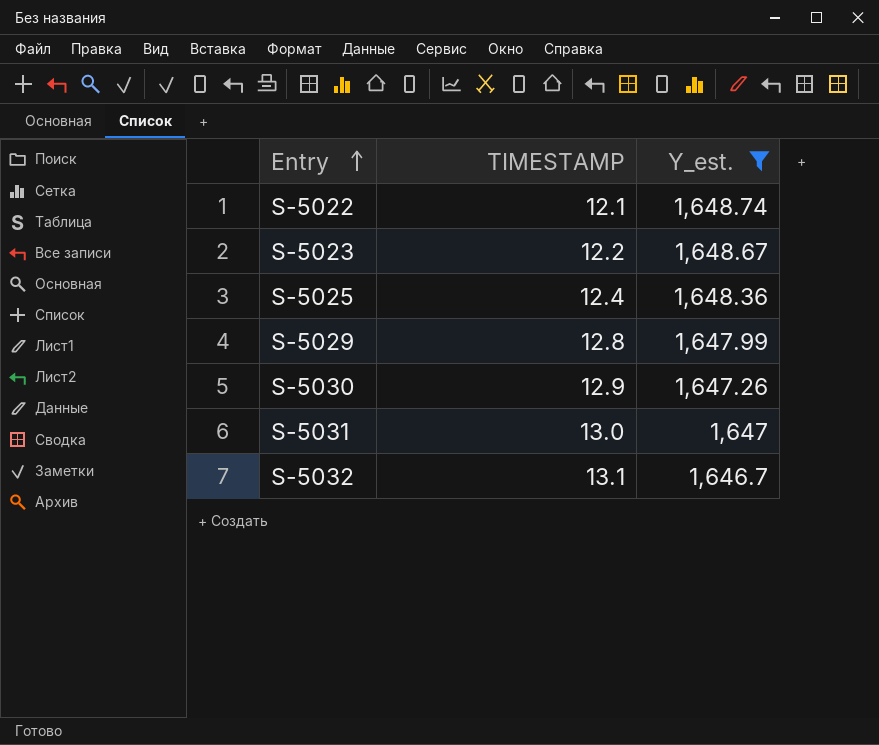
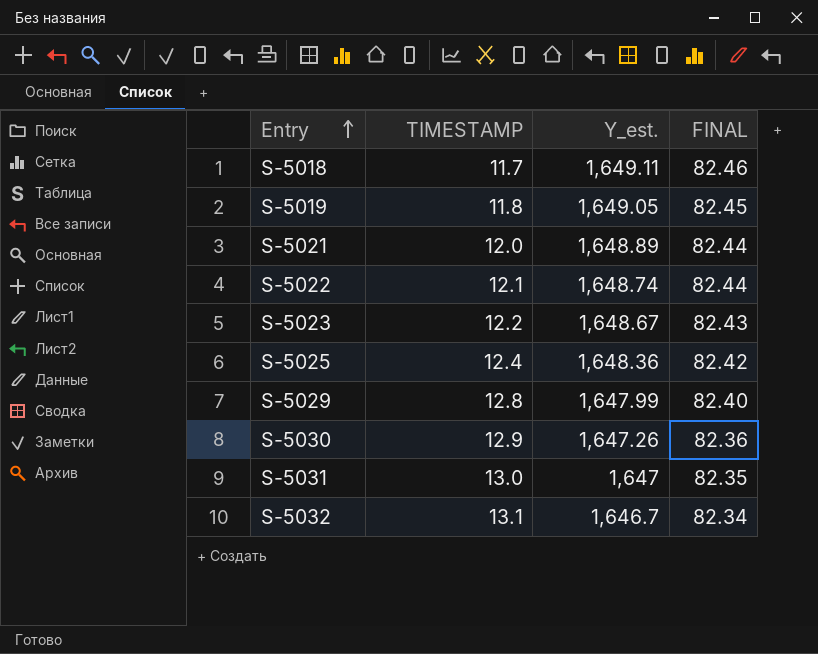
filter: Y_est. <= 1,648.74 -> none
column FINAL | formula: none -> [Y_est.] * 0.05

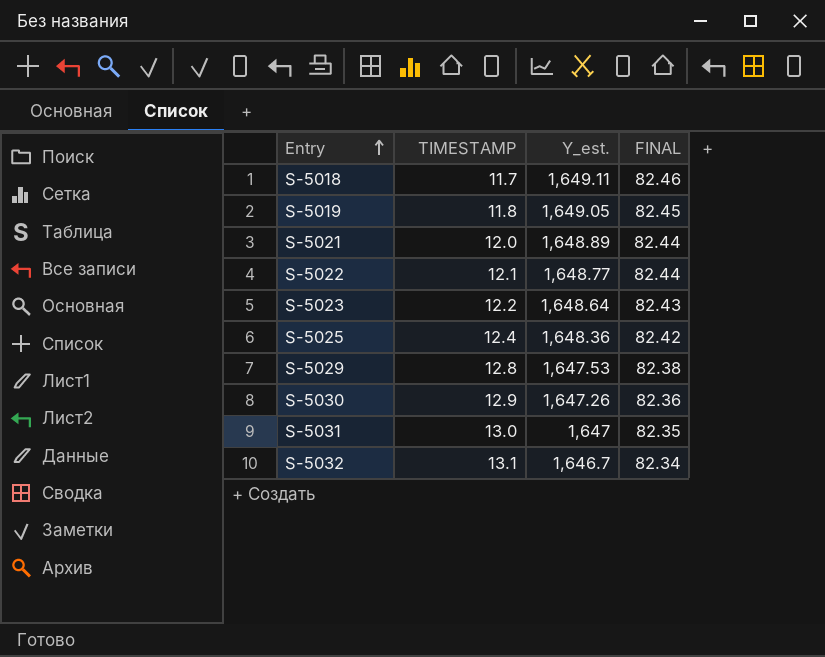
S-5022 | Y_est.: 1,648.74 -> 1,648.77
S-5023 | Y_est.: 1,648.67 -> 1,648.64
S-5029 | Y_est.: 1,647.99 -> 1,647.53
S-5029 | FINAL: 82.40 -> 82.38

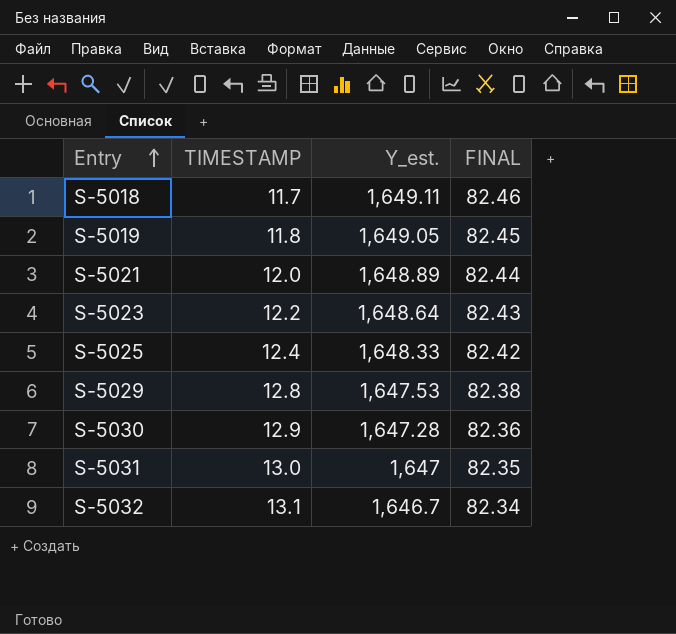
row S-5022: 12.1 | 1,648.77 | 82.44 -> none
S-5025 | Y_est.: 1,648.36 -> 1,648.33
S-5030 | Y_est.: 1,647.26 -> 1,647.28

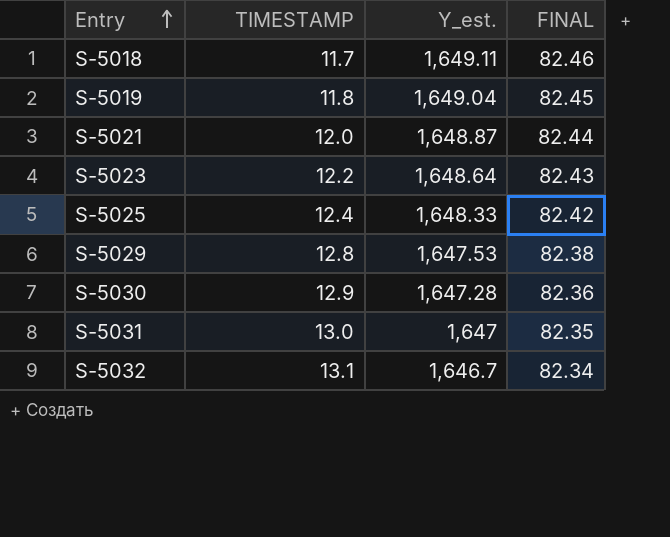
S-5019 | Y_est.: 1,649.05 -> 1,649.04
S-5021 | Y_est.: 1,648.89 -> 1,648.87

